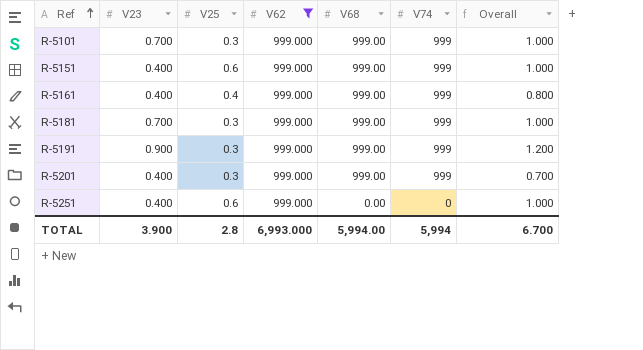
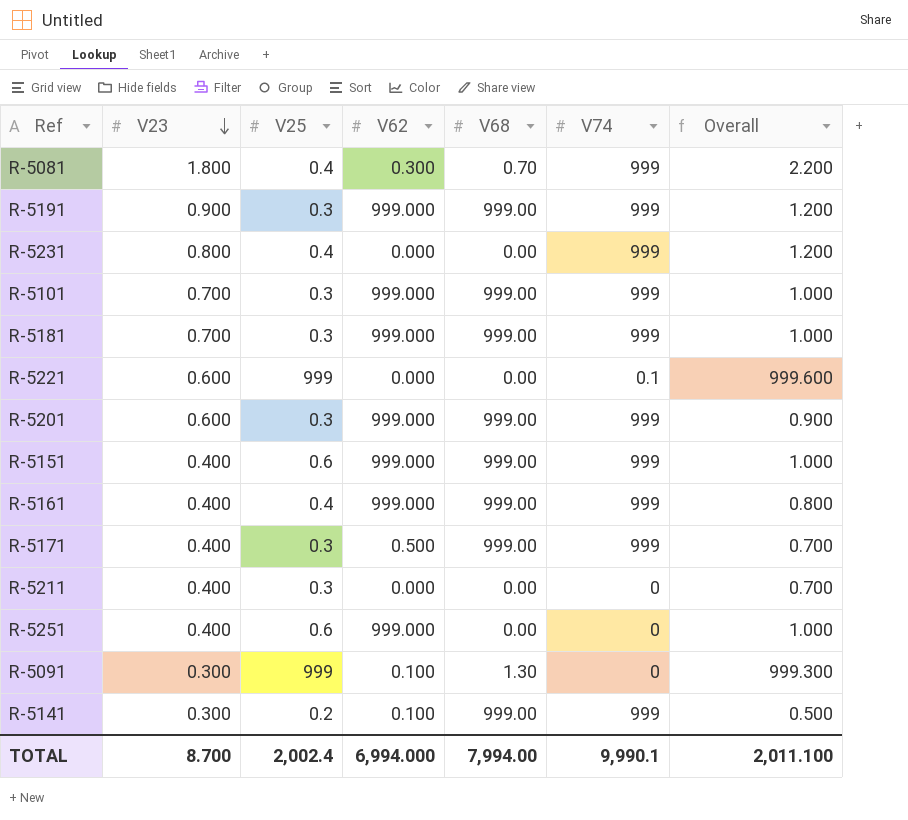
filter: V62 = 999.000 -> none
row order: Ref ascending -> V23 descending
R-5201 | V23: 0.400 -> 0.600
R-5201 | Overall: 0.700 -> 0.900
TOTAL | V23: 3.900 -> 8.700
TOTAL | V25: 2.8 -> 2,002.4
TOTAL | V62: 6,993.000 -> 6,994.000
TOTAL | V68: 5,994.00 -> 7,994.00
TOTAL | V74: 5,994 -> 9,990.1
TOTAL | Overall: 6.700 -> 2,011.100

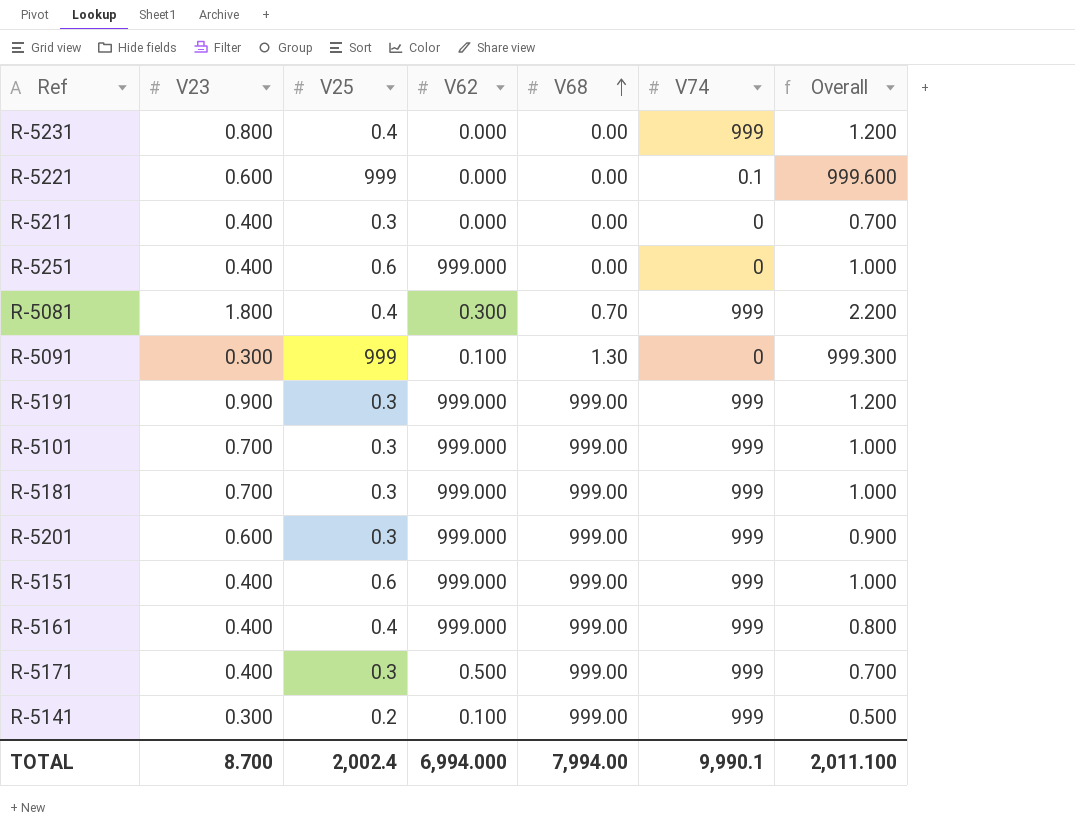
row order: V23 descending -> V68 ascending

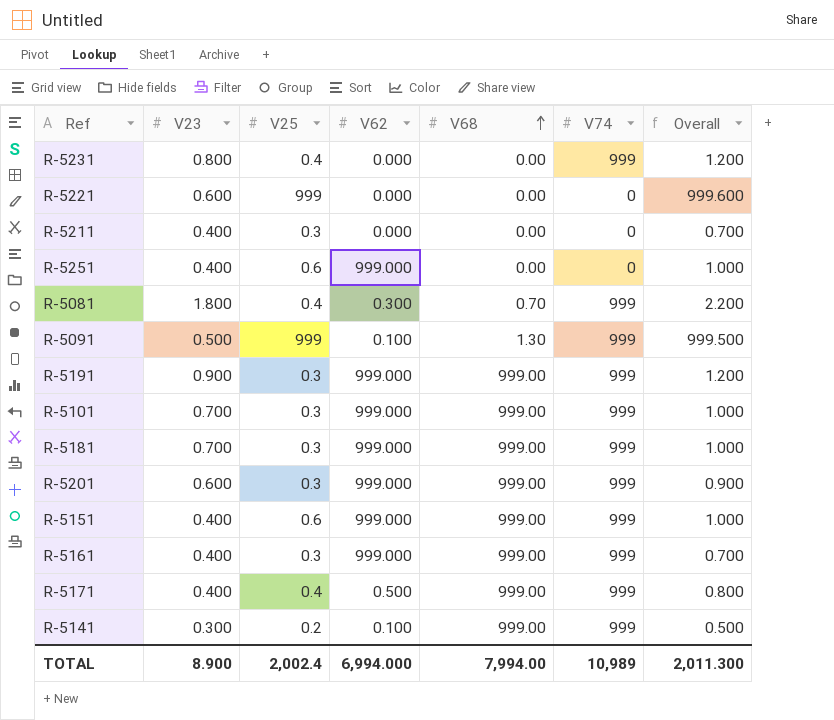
R-5221 | V74: 0.1 -> 0
R-5091 | V23: 0.300 -> 0.500
R-5091 | V74: 0 -> 999
R-5091 | Overall: 999.300 -> 999.500
R-5161 | V25: 0.4 -> 0.3
R-5161 | Overall: 0.800 -> 0.700
R-5171 | V25: 0.3 -> 0.4
R-5171 | Overall: 0.700 -> 0.800
TOTAL | V23: 8.700 -> 8.900
TOTAL | V74: 9,990.1 -> 10,989
TOTAL | Overall: 2,011.100 -> 2,011.300

